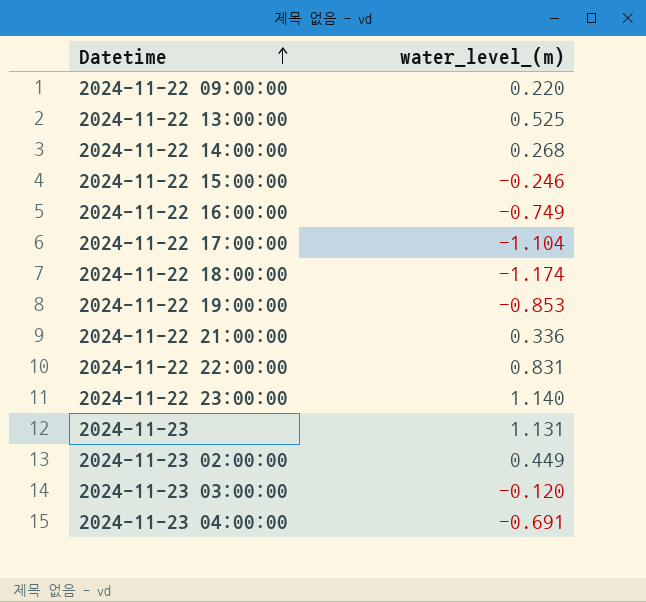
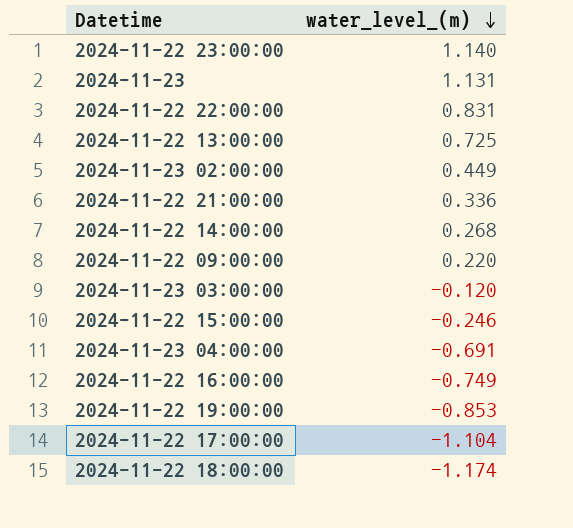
row order: Datetime ascending -> water_level_(m) descending
2024-11-22 13:00:00 | water_level_(m): 0.525 -> 0.725

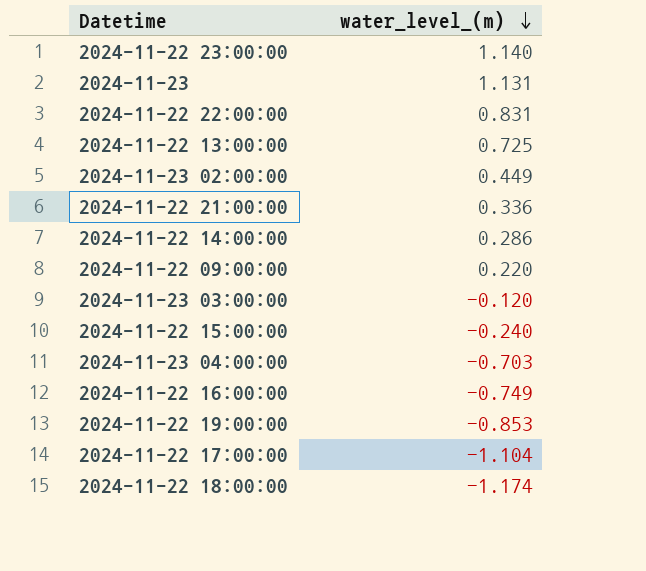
2024-11-22 14:00:00 | water_level_(m): 0.268 -> 0.286
2024-11-22 15:00:00 | water_level_(m): -0.246 -> -0.240
2024-11-23 04:00:00 | water_level_(m): -0.691 -> -0.703

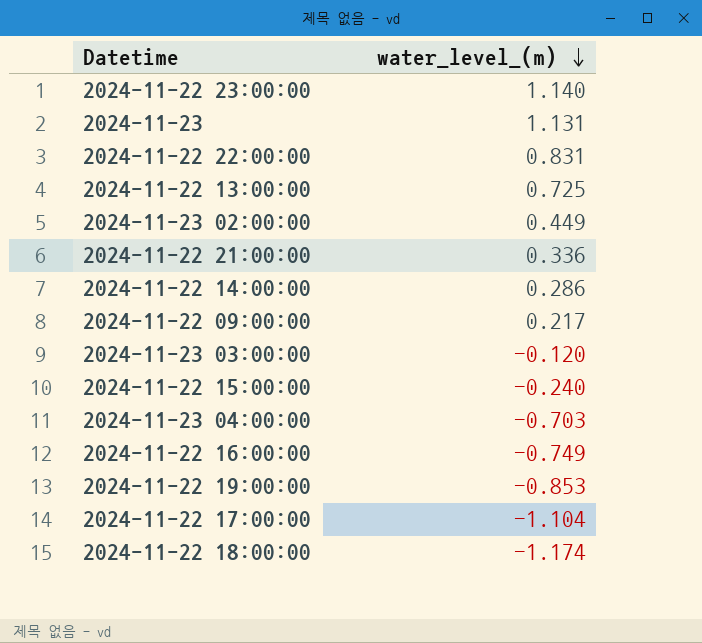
2024-11-22 09:00:00 | water_level_(m): 0.220 -> 0.217

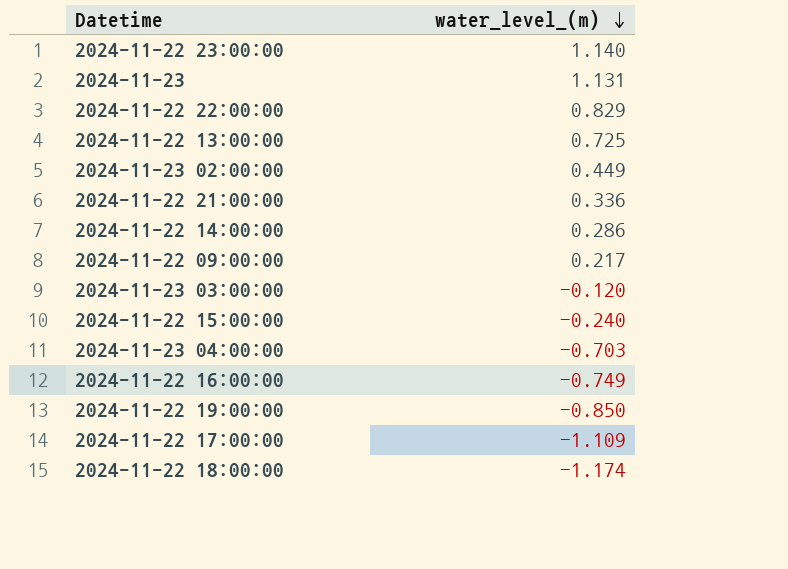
2024-11-22 22:00:00 | water_level_(m): 0.831 -> 0.829
2024-11-22 19:00:00 | water_level_(m): -0.853 -> -0.850
2024-11-22 17:00:00 | water_level_(m): -1.104 -> -1.109

